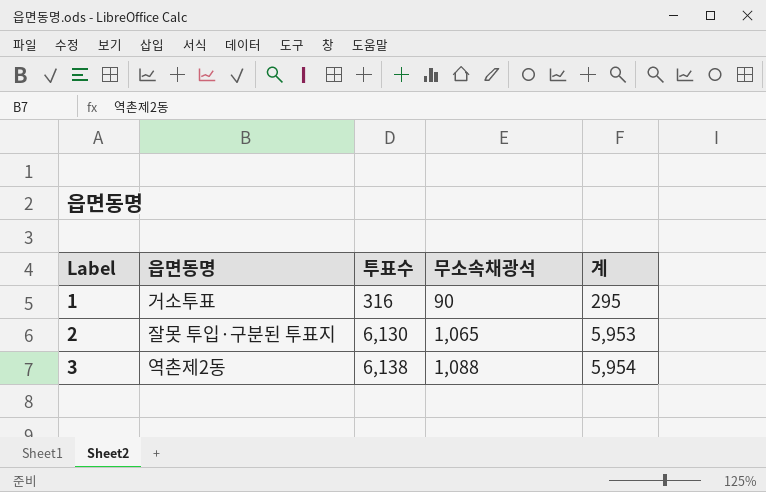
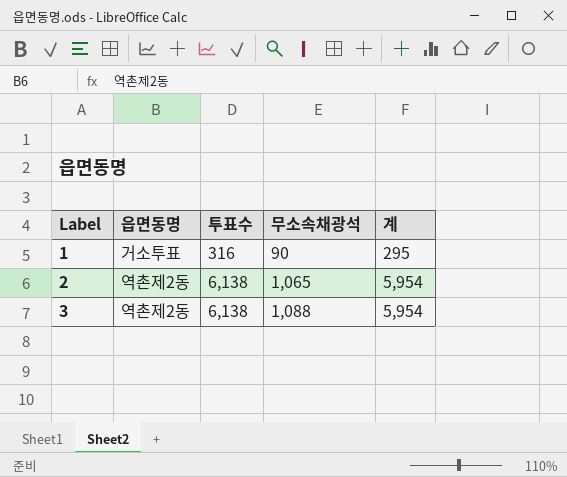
2 | 읍면동명: 잘못 투입·구분된 투표지 -> 역촌제2동
2 | 투표수: 6,130 -> 6,138
2 | 계: 5,953 -> 5,954

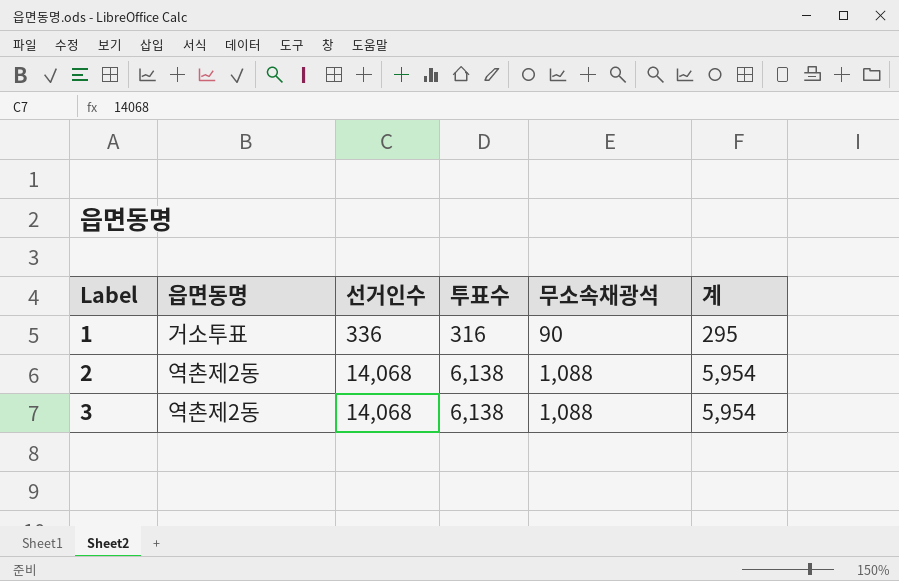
column 선거인수 | position: none -> 3
2 | 무소속채광석: 1,065 -> 1,088

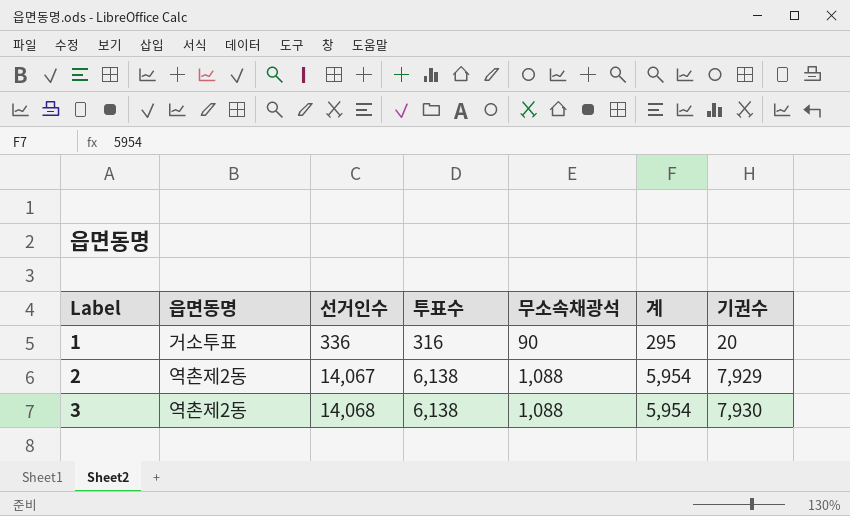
column 기권수 | formula: none -> [선거인수] - [투표수]
2 | 선거인수: 14,068 -> 14,067

